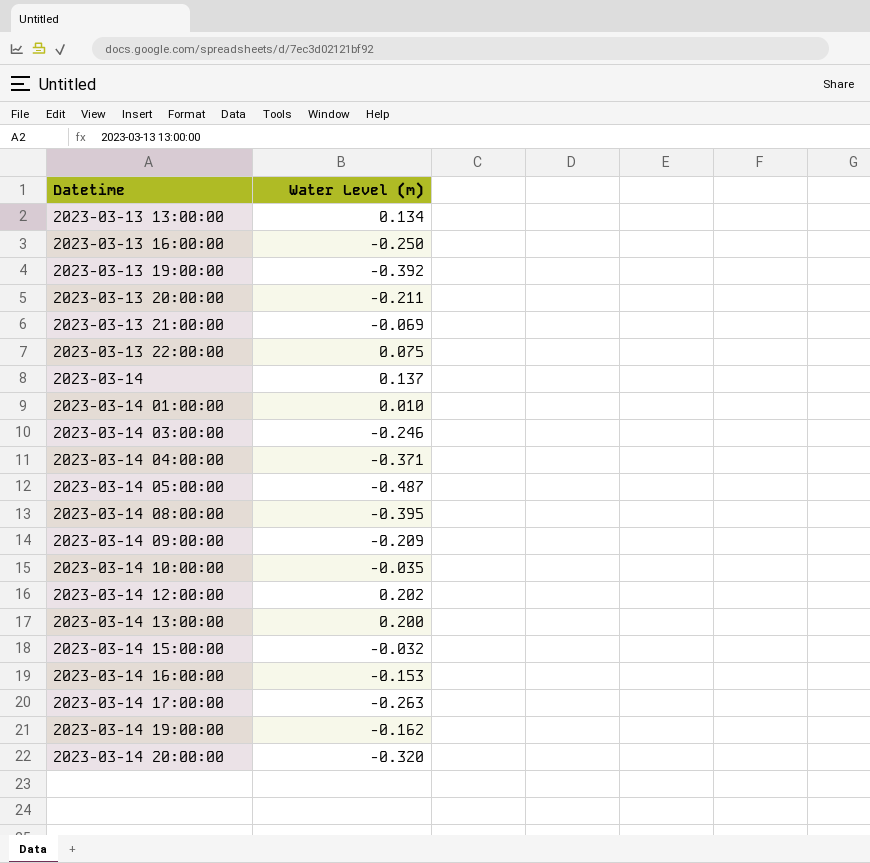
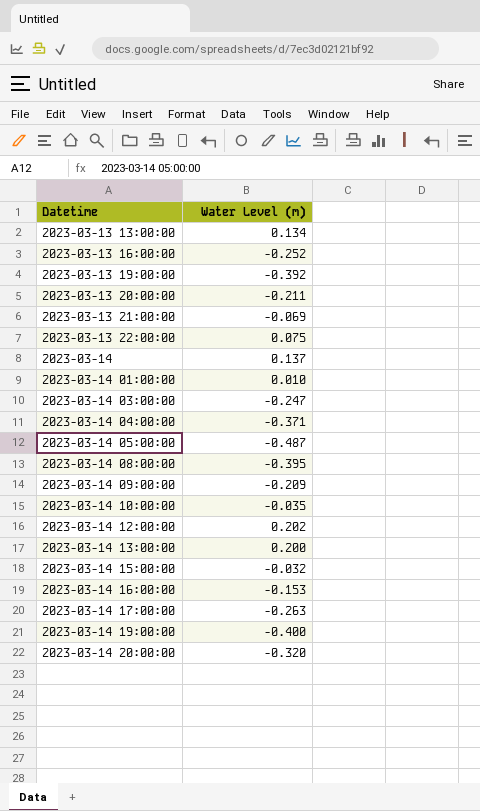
2023-03-13 16:00:00 | Water Level (m): -0.250 -> -0.252
2023-03-14 03:00:00 | Water Level (m): -0.246 -> -0.247
2023-03-14 19:00:00 | Water Level (m): -0.162 -> -0.400

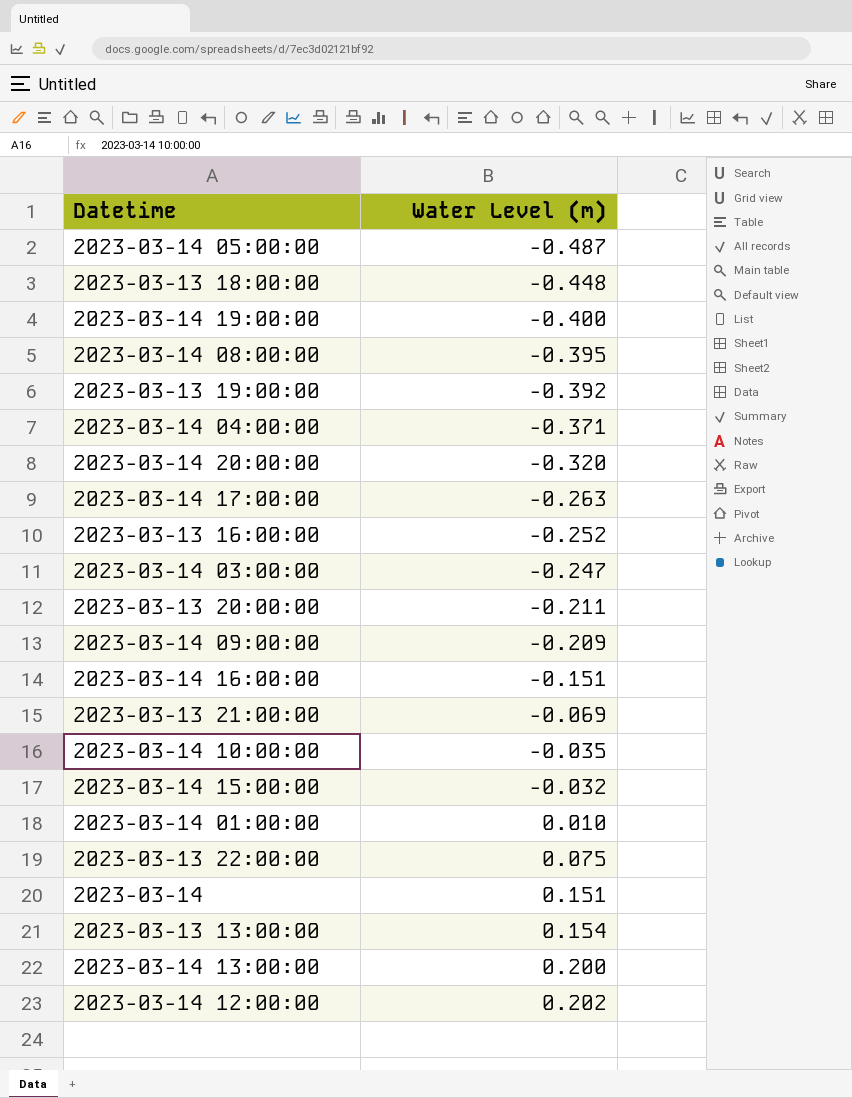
row order: Datetime ascending -> Water Level (m) ascending
row 2023-03-13 18:00:00: none -> -0.448
2023-03-14 16:00:00 | Water Level (m): -0.153 -> -0.151
2023-03-14 | Water Level (m): 0.137 -> 0.151
2023-03-13 13:00:00 | Water Level (m): 0.134 -> 0.154

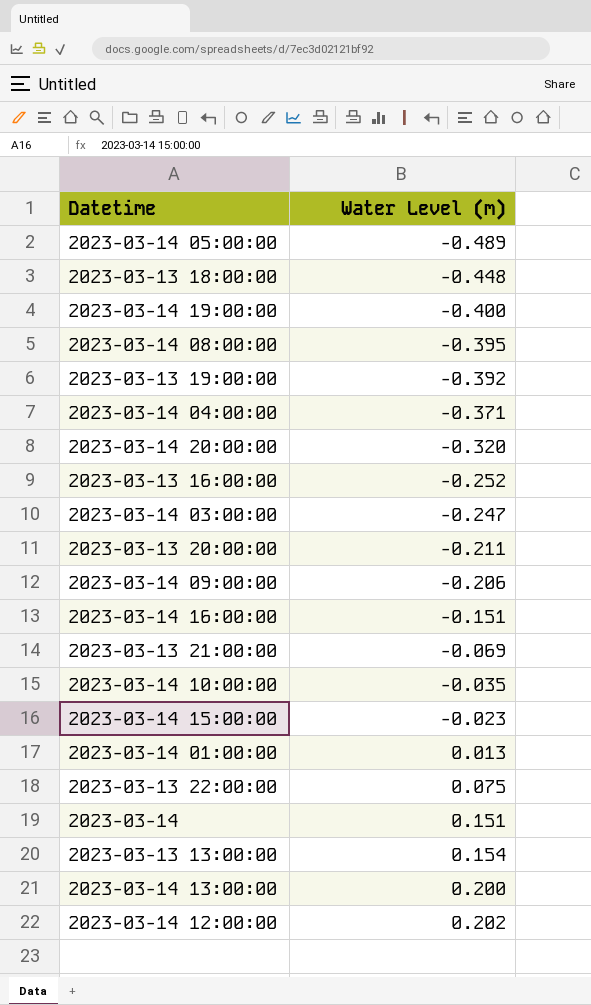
row 2023-03-14 17:00:00: -0.263 -> none
2023-03-14 05:00:00 | Water Level (m): -0.487 -> -0.489
2023-03-14 09:00:00 | Water Level (m): -0.209 -> -0.206
2023-03-14 15:00:00 | Water Level (m): -0.032 -> -0.023
2023-03-14 01:00:00 | Water Level (m): 0.010 -> 0.013

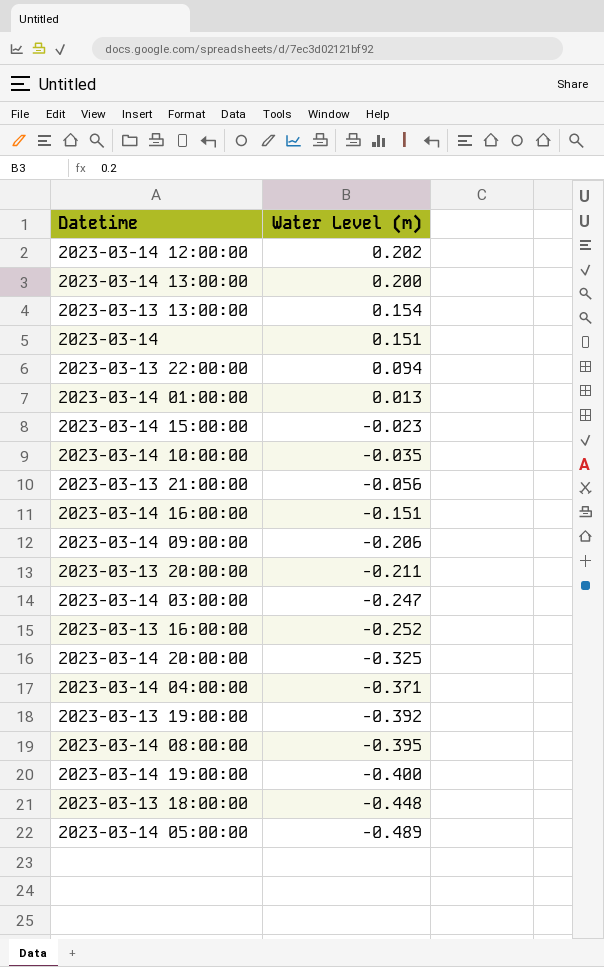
row order: Water Level (m) ascending -> Water Level (m) descending
2023-03-13 22:00:00 | Water Level (m): 0.075 -> 0.094
2023-03-13 21:00:00 | Water Level (m): -0.069 -> -0.056
2023-03-14 20:00:00 | Water Level (m): -0.320 -> -0.325

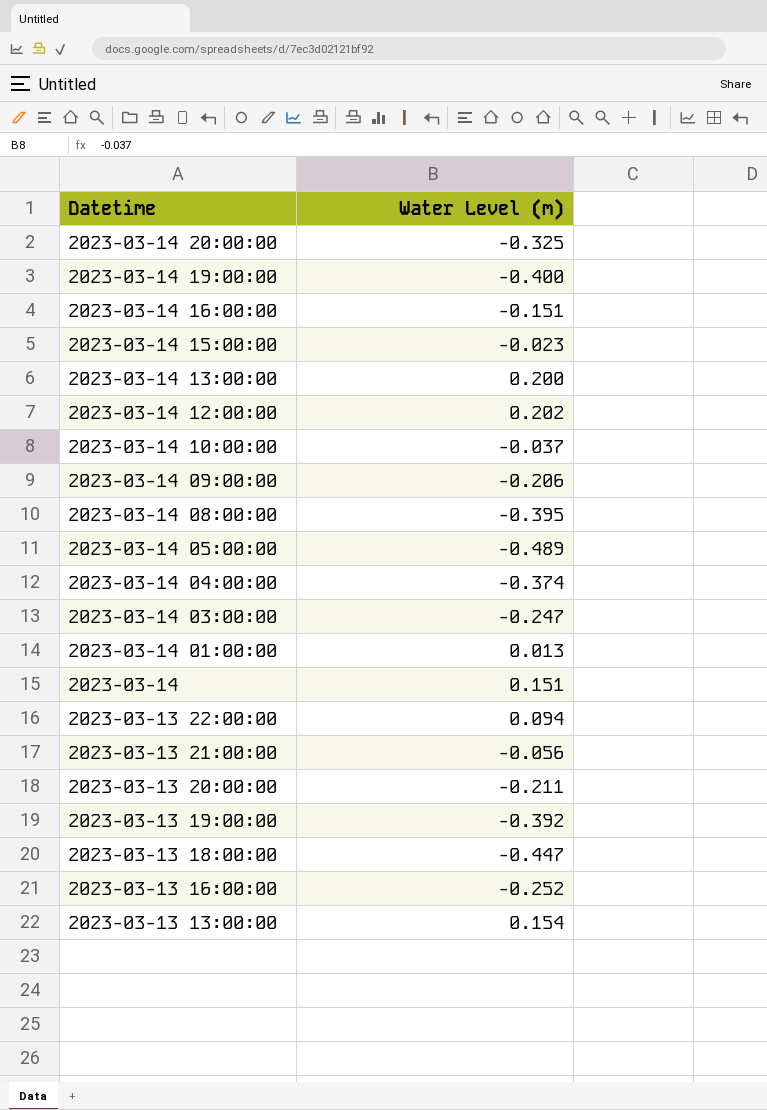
row order: Water Level (m) descending -> Datetime descending
2023-03-14 10:00:00 | Water Level (m): -0.035 -> -0.037
2023-03-14 04:00:00 | Water Level (m): -0.371 -> -0.374
2023-03-13 18:00:00 | Water Level (m): -0.448 -> -0.447

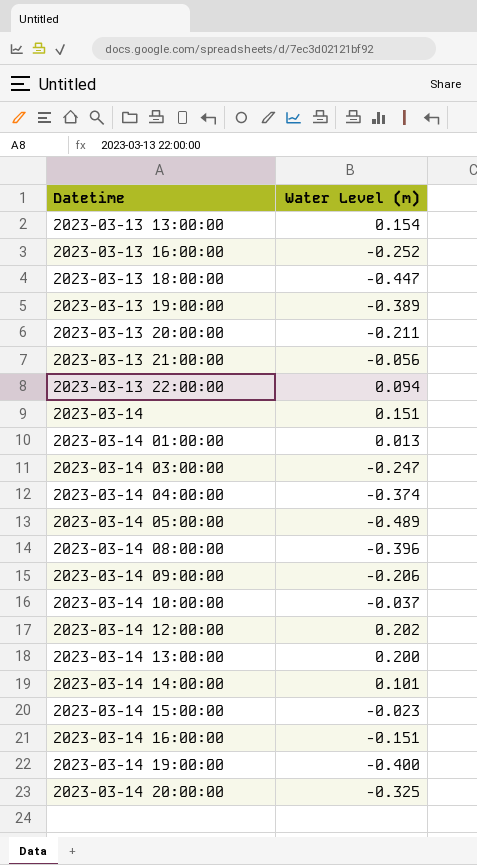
row order: Datetime descending -> Datetime ascending
2023-03-13 19:00:00 | Water Level (m): -0.392 -> -0.389
2023-03-14 08:00:00 | Water Level (m): -0.395 -> -0.396
row 2023-03-14 14:00:00: none -> 0.101

